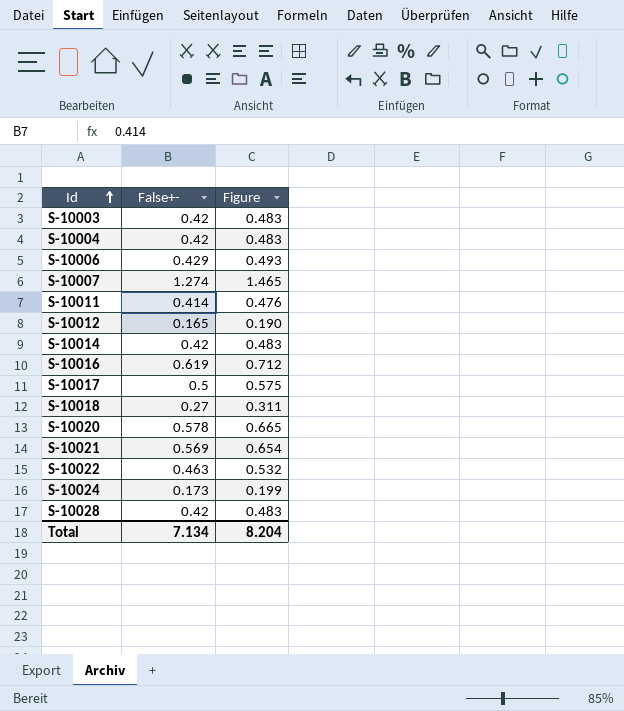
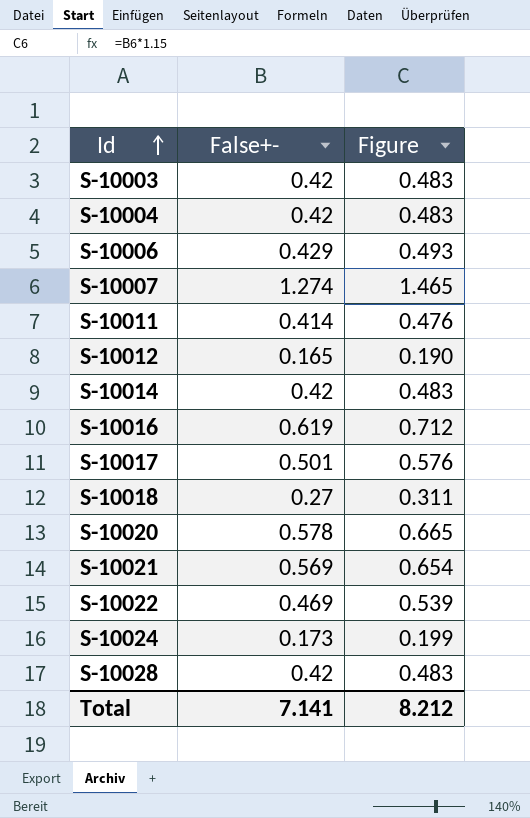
S-10017 | False+-: 0.5 -> 0.501
S-10017 | Figure: 0.575 -> 0.576
S-10022 | False+-: 0.463 -> 0.469
S-10022 | Figure: 0.532 -> 0.539
Total | False+-: 7.134 -> 7.141
Total | Figure: 8.204 -> 8.212

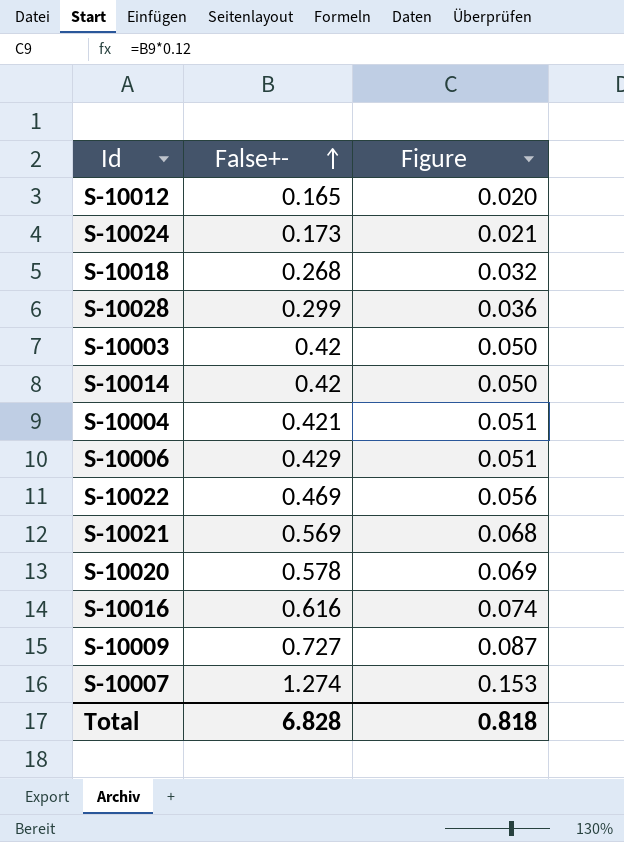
row order: Id ascending -> False+- ascending
column Figure | formula: [False+-] * 1.15 -> [False+-] * 0.12
row S-10011: 0.414 | 0.476 -> none
row S-10017: 0.501 | 0.576 -> none
S-10018 | False+-: 0.27 -> 0.268
S-10028 | False+-: 0.42 -> 0.299
S-10004 | False+-: 0.42 -> 0.421
S-10016 | False+-: 0.619 -> 0.616
row S-10009: none -> 0.727 | 0.087
Total | False+-: 7.141 -> 6.828
Total | Figure: 8.212 -> 0.818

